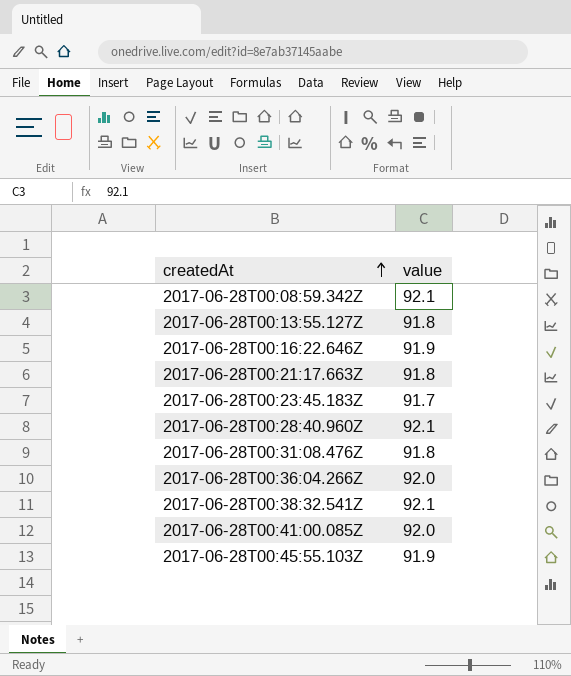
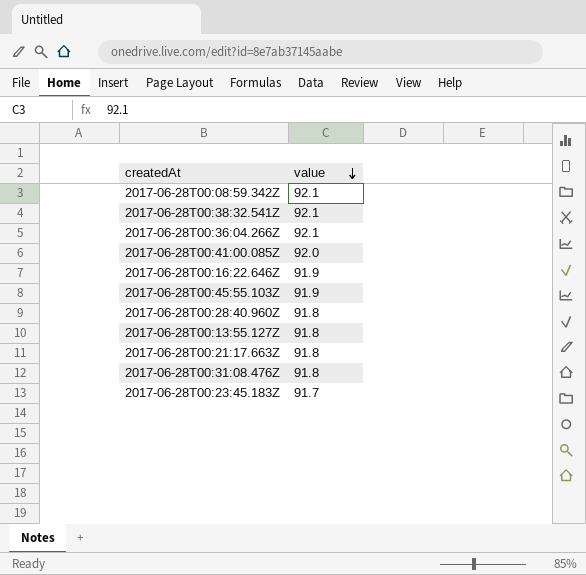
row order: createdAt ascending -> value descending
2017-06-28T00:36:04.266Z | value: 92.0 -> 92.1
2017-06-28T00:28:40.960Z | value: 92.1 -> 91.8

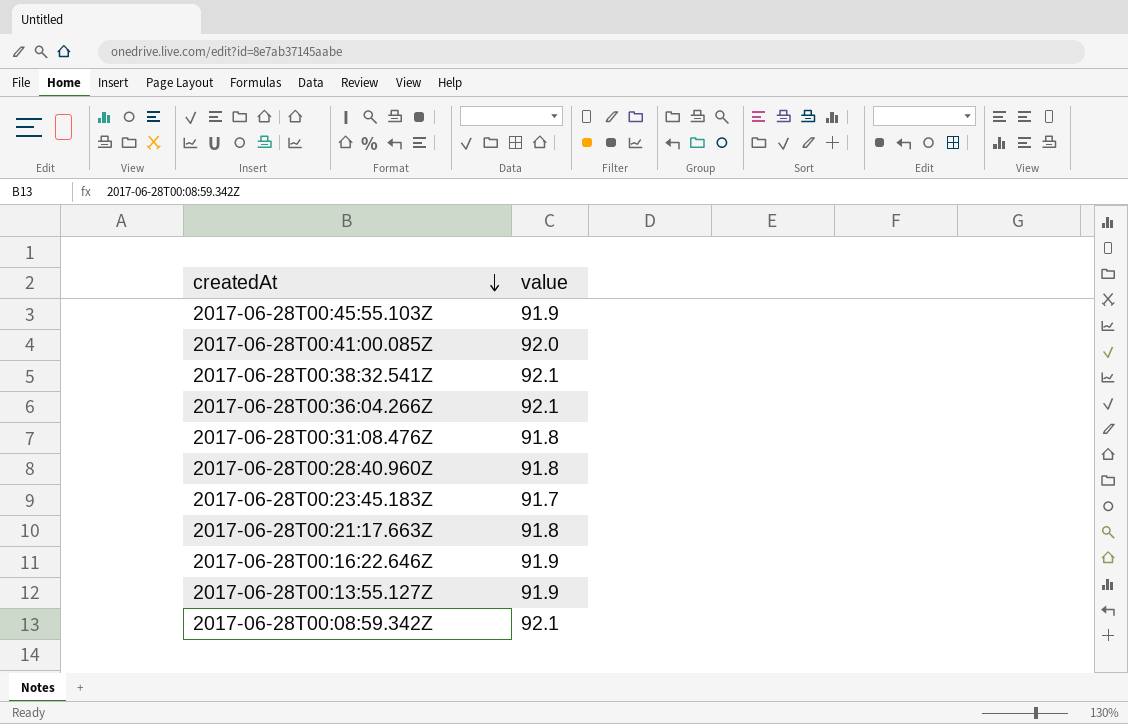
row order: value descending -> createdAt descending
2017-06-28T00:13:55.127Z | value: 91.8 -> 91.9

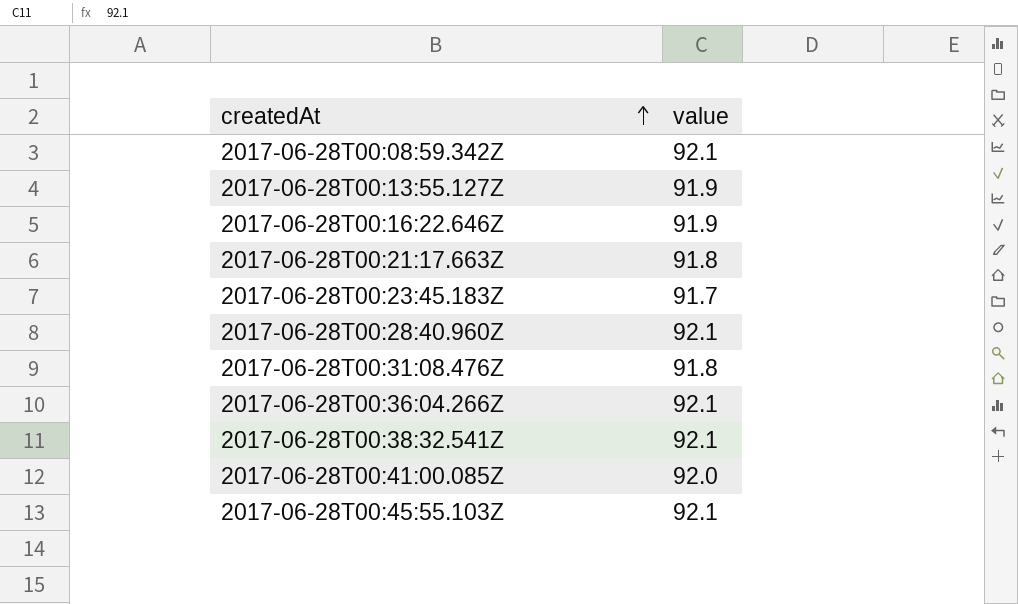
row order: createdAt descending -> createdAt ascending
2017-06-28T00:28:40.960Z | value: 91.8 -> 92.1
2017-06-28T00:45:55.103Z | value: 91.9 -> 92.1

